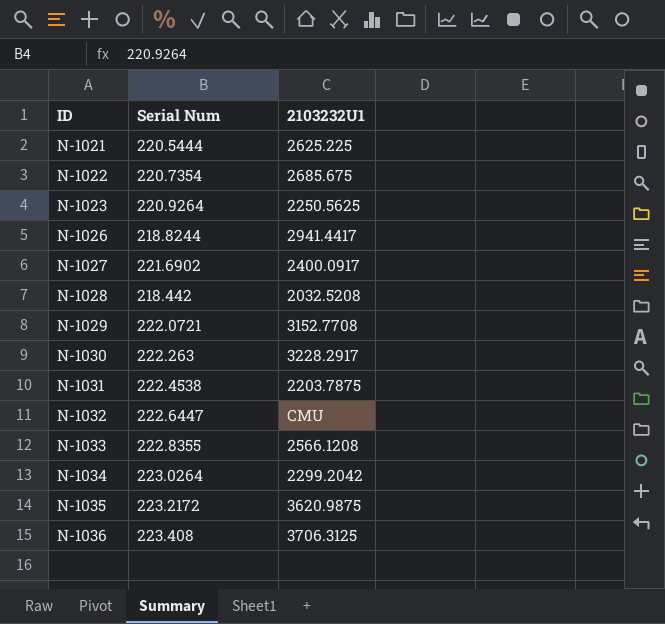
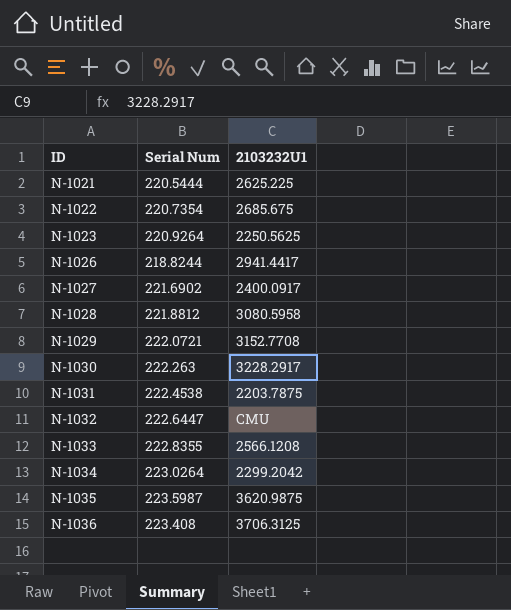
N-1028 | Serial Num: 218.442 -> 221.8812
N-1028 | 2103232U1: 2032.5208 -> 3080.5958
N-1035 | Serial Num: 223.2172 -> 223.5987

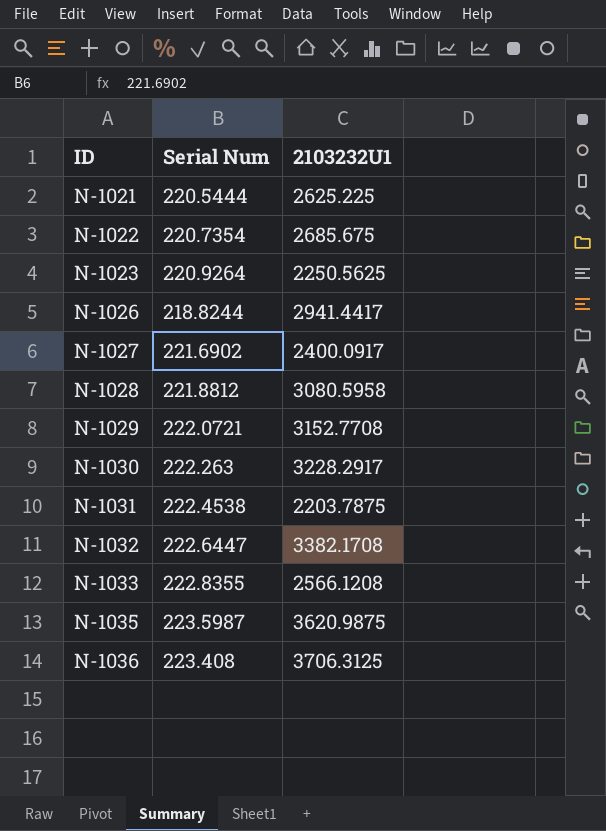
row N-1034: 223.0264 | 2299.2042 -> none
N-1032 | 2103232U1: CMU -> 3382.1708

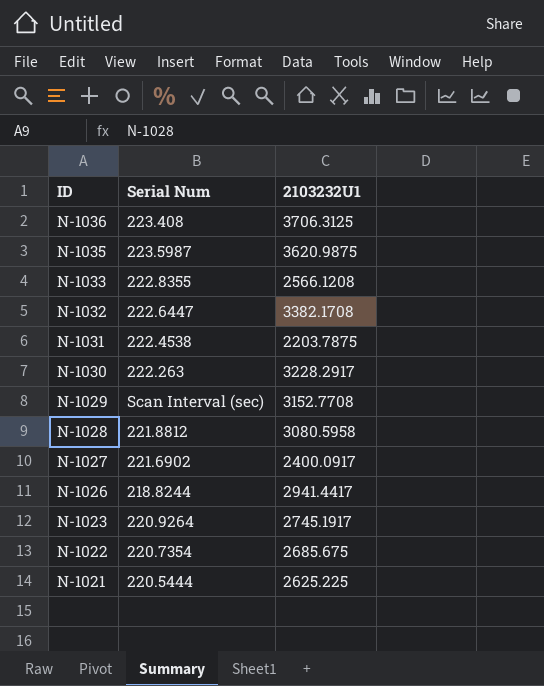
row order: ID ascending -> ID descending
N-1029 | Serial Num: 222.0721 -> Scan Interval (sec)
N-1023 | 2103232U1: 2250.5625 -> 2745.1917

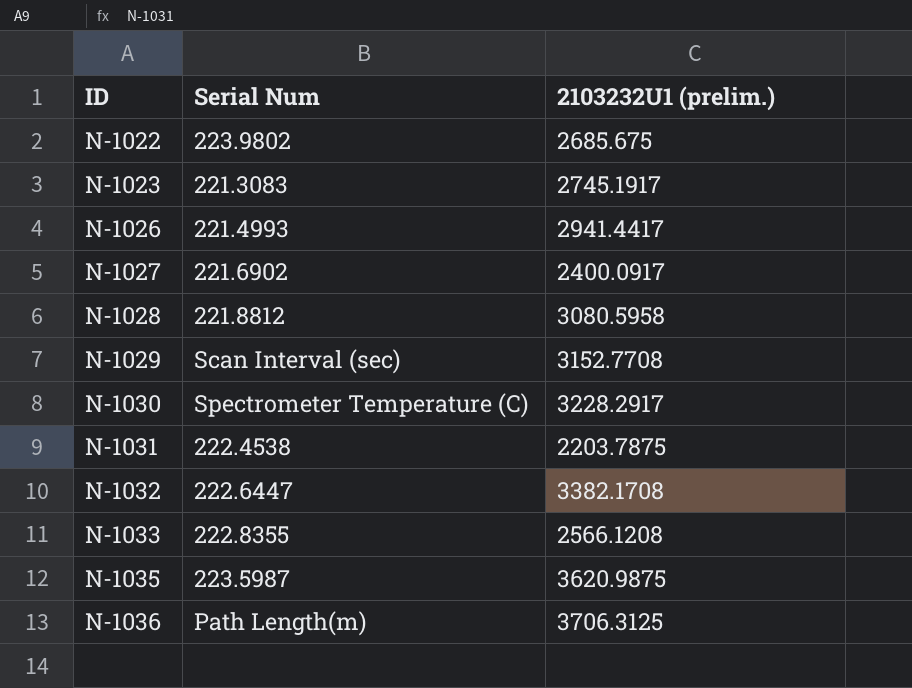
row order: ID descending -> ID ascending
column name: 2103232U1 -> 2103232U1 (prelim.)
row N-1021: 220.5444 | 2625.225 -> none
N-1022 | Serial Num: 220.7354 -> 223.9802
N-1023 | Serial Num: 220.9264 -> 221.3083
N-1026 | Serial Num: 218.8244 -> 221.4993
N-1030 | Serial Num: 222.263 -> Spectrometer Temperature (C)
N-1036 | Serial Num: 223.408 -> Path Length(m)

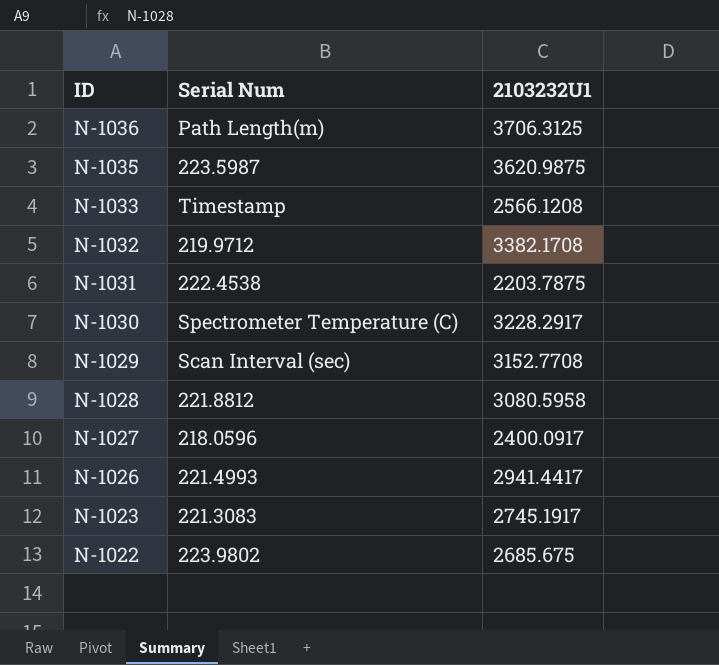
row order: ID ascending -> ID descending
column name: 2103232U1 (prelim.) -> 2103232U1
N-1033 | Serial Num: 222.8355 -> Timestamp
N-1032 | Serial Num: 222.6447 -> 219.9712
N-1027 | Serial Num: 221.6902 -> 218.0596

